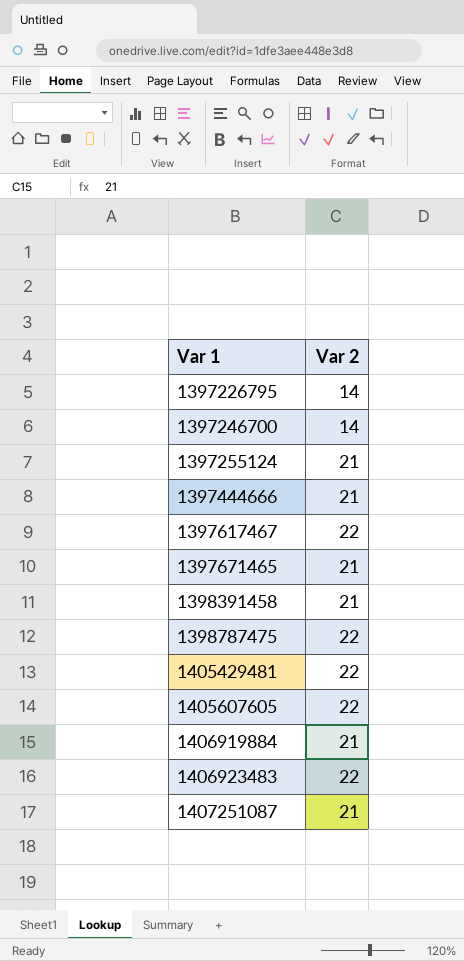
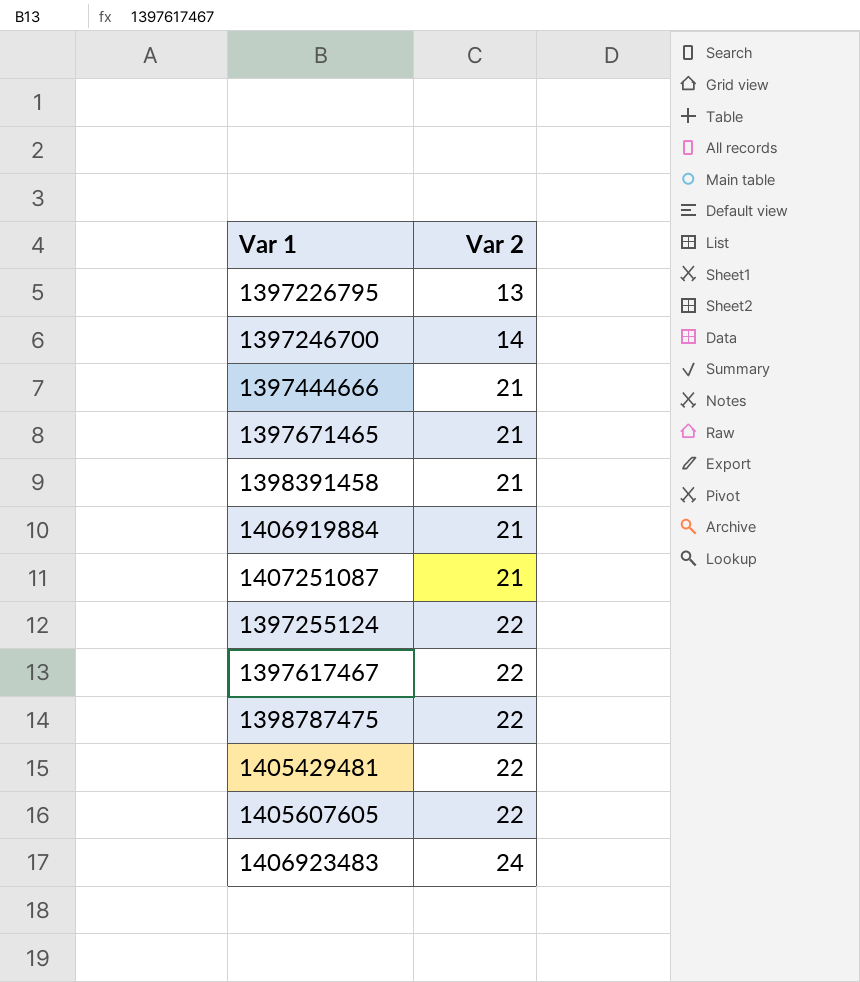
row order: Var 1 ascending -> Var 2 ascending
1397226795 | Var 2: 14 -> 13
1397255124 | Var 2: 21 -> 22
1406923483 | Var 2: 22 -> 24

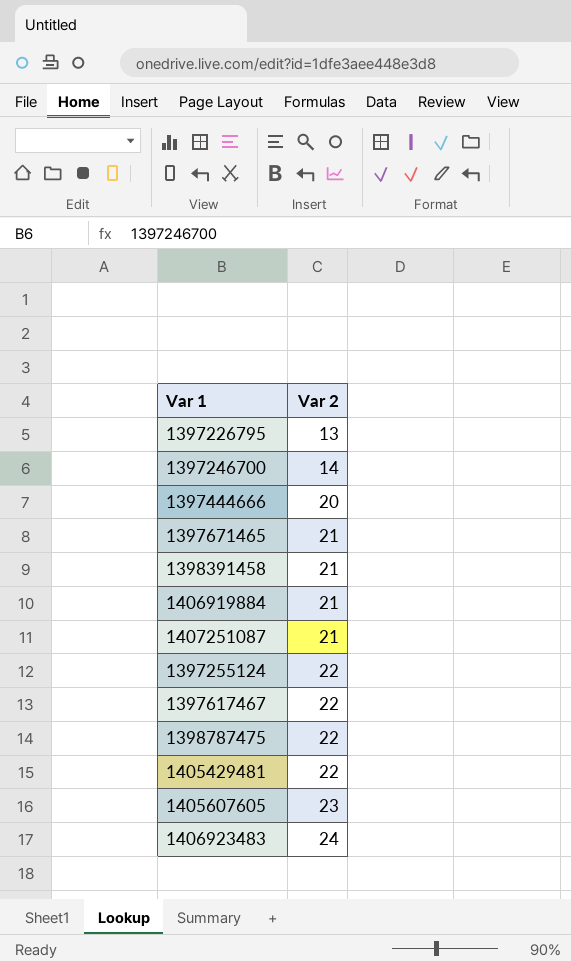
1397444666 | Var 2: 21 -> 20
1405607605 | Var 2: 22 -> 23

